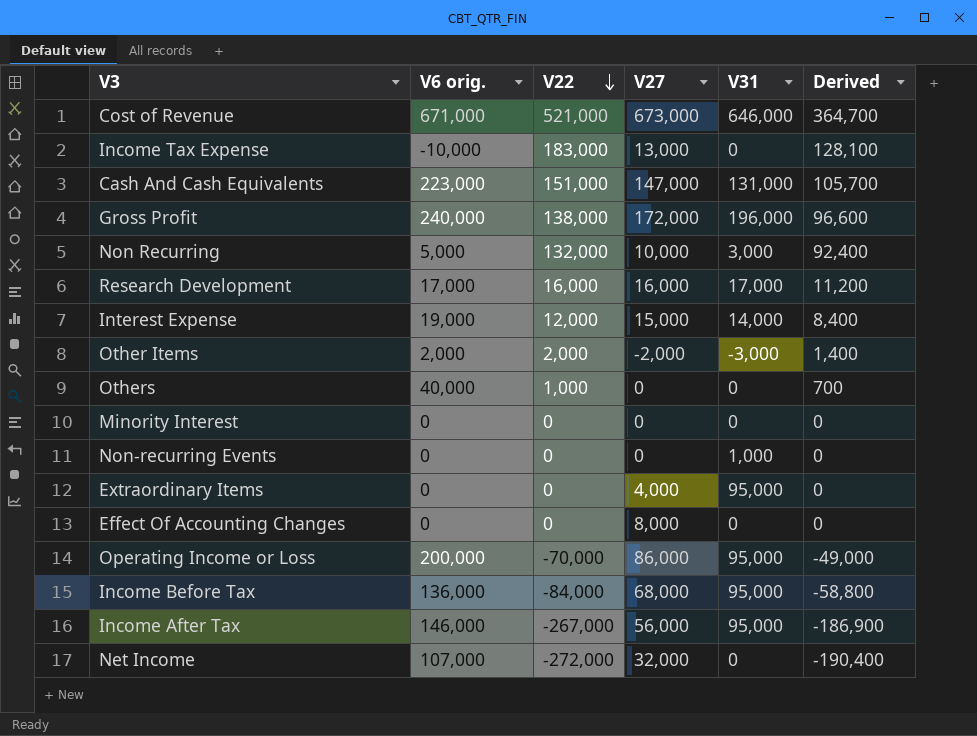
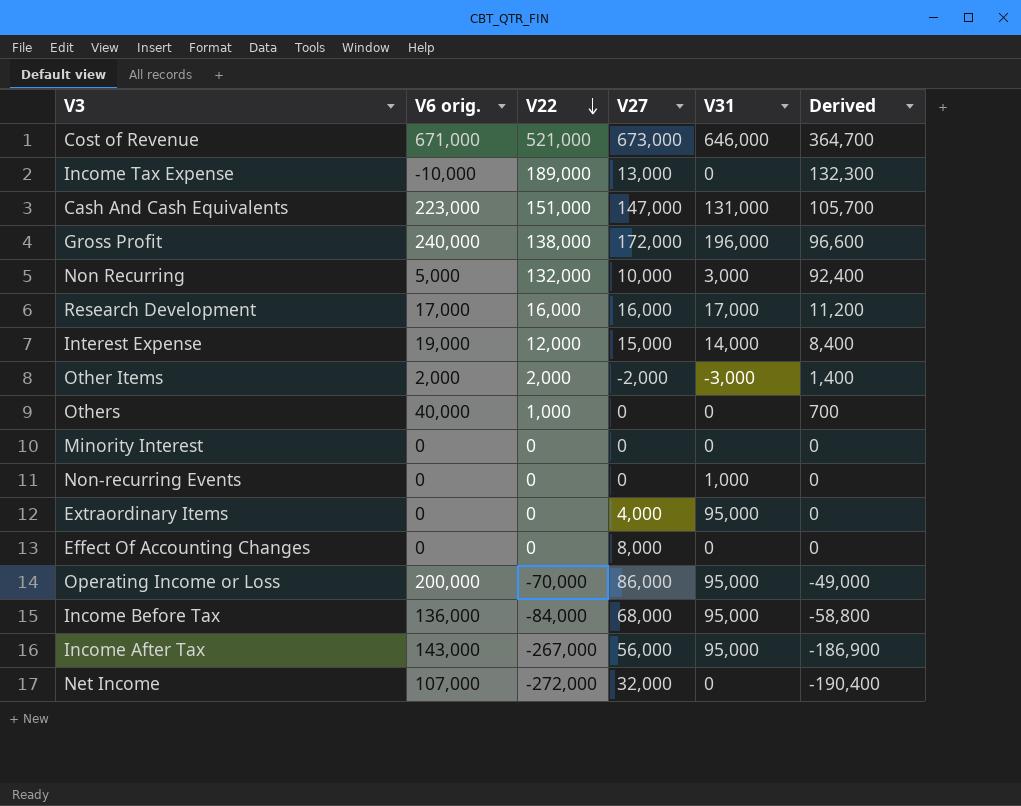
Income Tax Expense | V22: 183,000 -> 189,000
Income Tax Expense | Derived: 128,100 -> 132,300
Income After Tax | V6 orig.: 146,000 -> 143,000

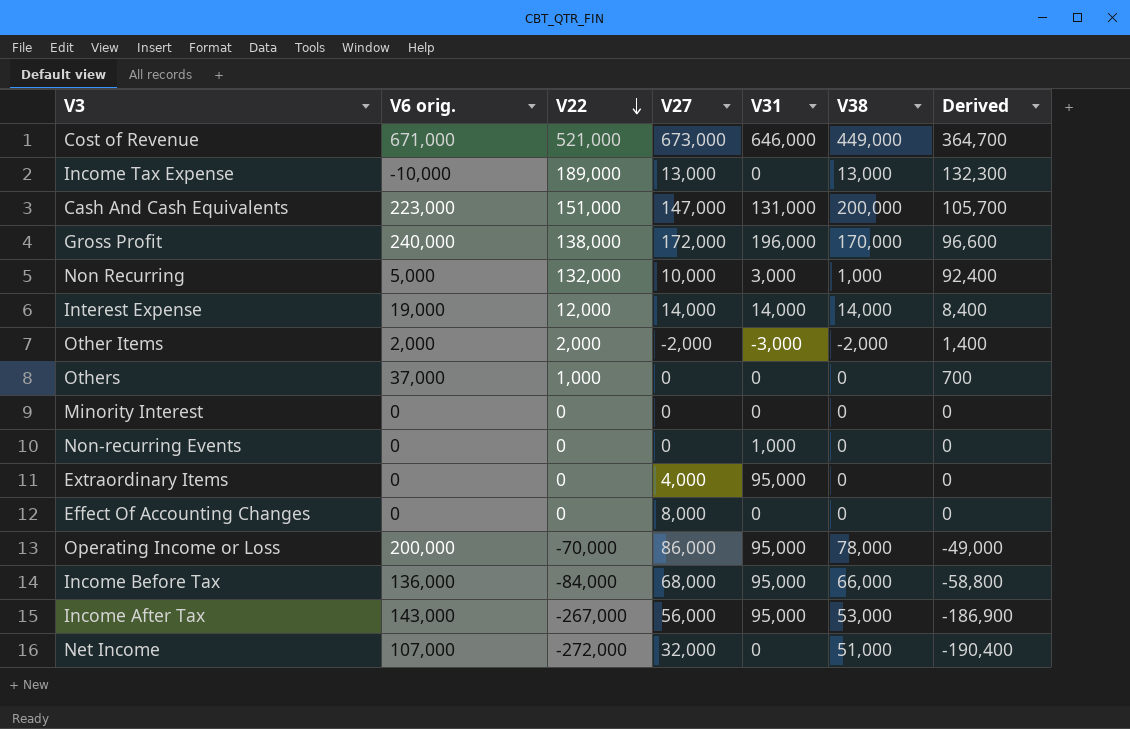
column V38 | position: none -> 6
row Research Development: 17,000 | 16,000 | 16,000 | 17,000 | 11,200 -> none
Interest Expense | V27: 15,000 -> 14,000
Others | V6 orig.: 40,000 -> 37,000

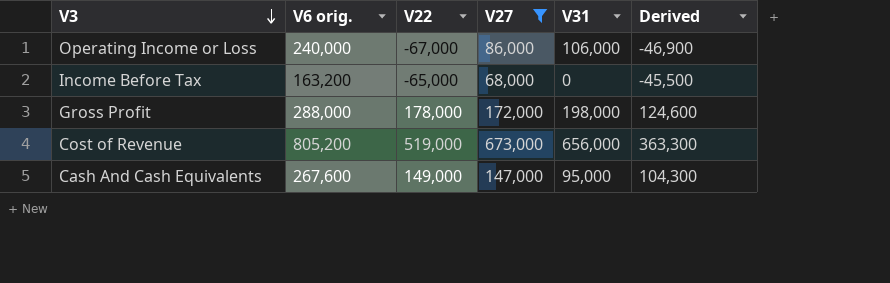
filter: none -> V27 >= 68,000
row order: V22 descending -> V3 descending
column V38 | position: 6 -> none
Operating Income or Loss | V6 orig.: 200,000 -> 240,000
Operating Income or Loss | V22: -70,000 -> -67,000
Operating Income or Loss | V31: 95,000 -> 106,000
Operating Income or Loss | Derived: -49,000 -> -46,900
Income Before Tax | V6 orig.: 136,000 -> 163,200
Income Before Tax | V22: -84,000 -> -65,000
Income Before Tax | V31: 95,000 -> 0
Income Before Tax | Derived: -58,800 -> -45,500
Gross Profit | V6 orig.: 240,000 -> 288,000
Gross Profit | V22: 138,000 -> 178,000
Gross Profit | V31: 196,000 -> 198,000
Gross Profit | Derived: 96,600 -> 124,600
Cost of Revenue | V6 orig.: 671,000 -> 805,200
Cost of Revenue | V22: 521,000 -> 519,000
Cost of Revenue | V31: 646,000 -> 656,000
Cost of Revenue | Derived: 364,700 -> 363,300
Cash And Cash Equivalents | V6 orig.: 223,000 -> 267,600
Cash And Cash Equivalents | V22: 151,000 -> 149,000
Cash And Cash Equivalents | V31: 131,000 -> 95,000
Cash And Cash Equivalents | Derived: 105,700 -> 104,300

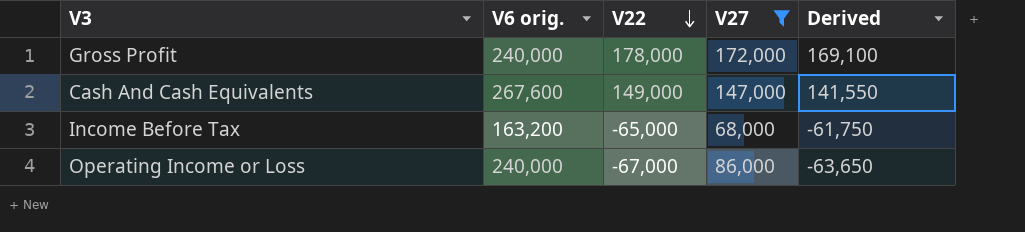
row order: V3 descending -> V22 descending
column V31 | position: 5 -> none
column Derived | formula: [V22] * 0.7 -> [V22] * 0.95
row Cost of Revenue: 805,200 | 519,000 | 673,000 | 656,000 | 363,300 -> none
Gross Profit | V6 orig.: 288,000 -> 240,000

